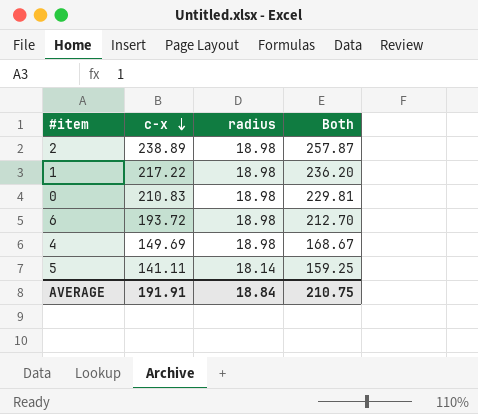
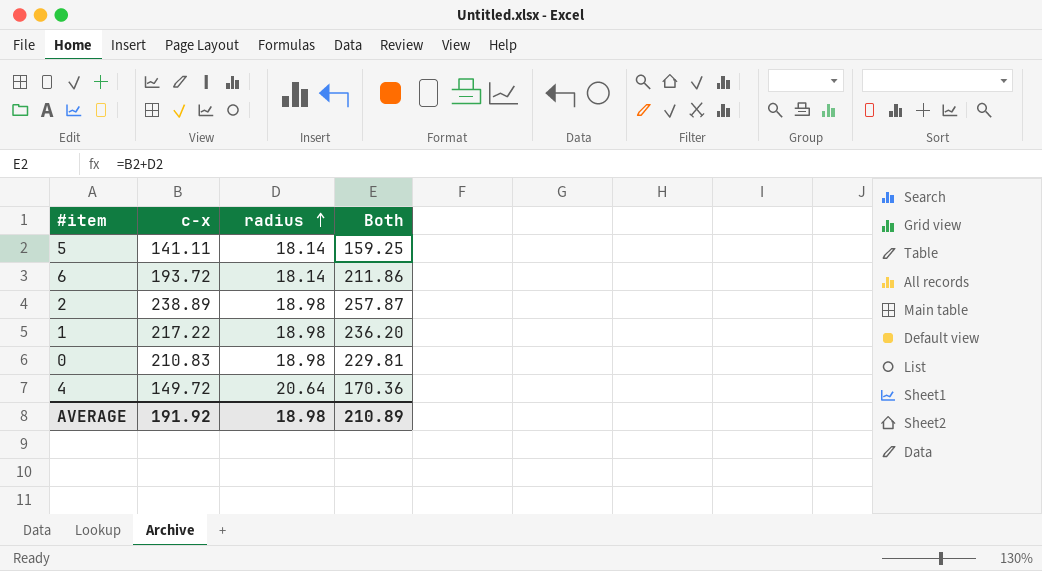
row order: c-x descending -> radius ascending
6 | radius: 18.98 -> 18.14
6 | Both: 212.70 -> 211.86
4 | c-x: 149.69 -> 149.72
4 | radius: 18.98 -> 20.64
4 | Both: 168.67 -> 170.36
AVERAGE | c-x: 191.91 -> 191.92
AVERAGE | radius: 18.84 -> 18.98
AVERAGE | Both: 210.75 -> 210.89

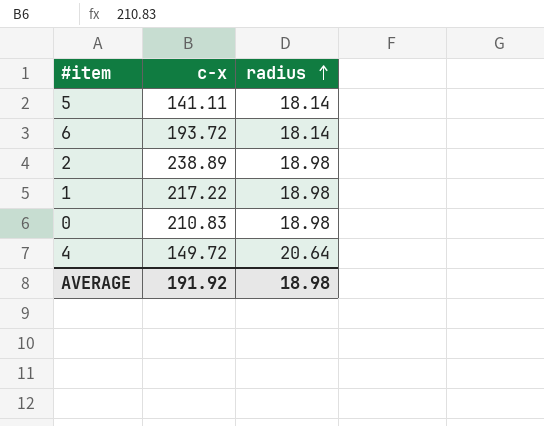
column Both | formula: [c-x] + [radius] -> none

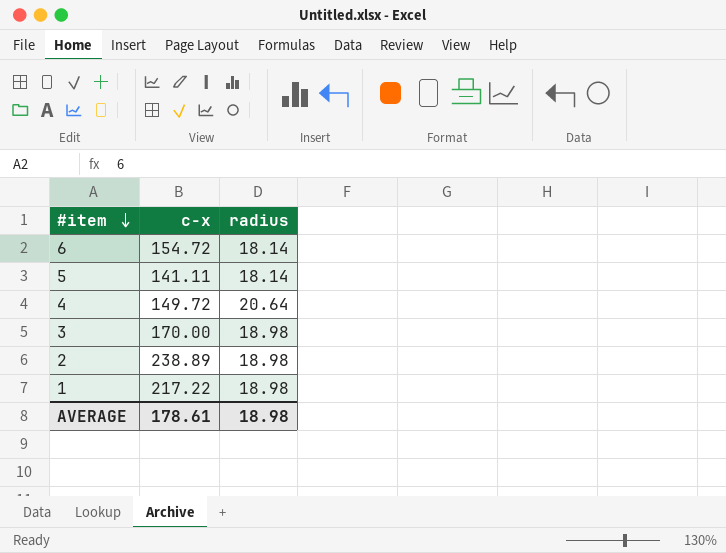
row order: radius ascending -> #item descending
row 0: 210.83 | 18.98 -> none
6 | c-x: 193.72 -> 154.72
row 3: none -> 170.00 | 18.98
AVERAGE | c-x: 191.92 -> 178.61

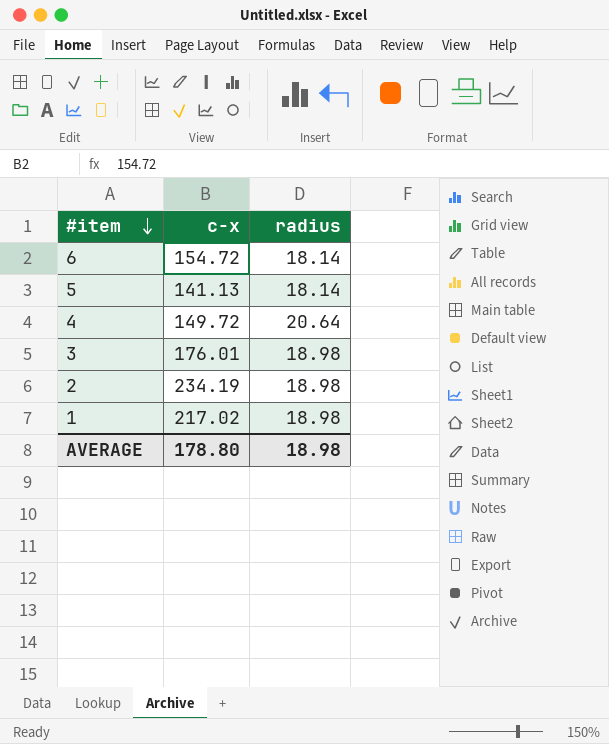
5 | c-x: 141.11 -> 141.13
3 | c-x: 170.00 -> 176.01
2 | c-x: 238.89 -> 234.19
1 | c-x: 217.22 -> 217.02
AVERAGE | c-x: 178.61 -> 178.80

